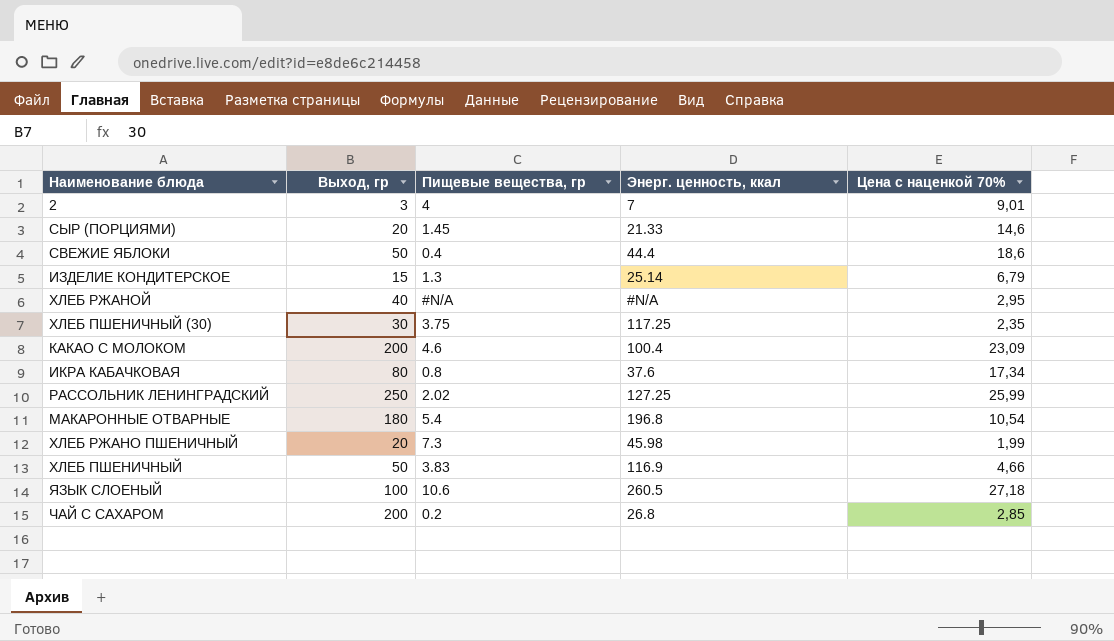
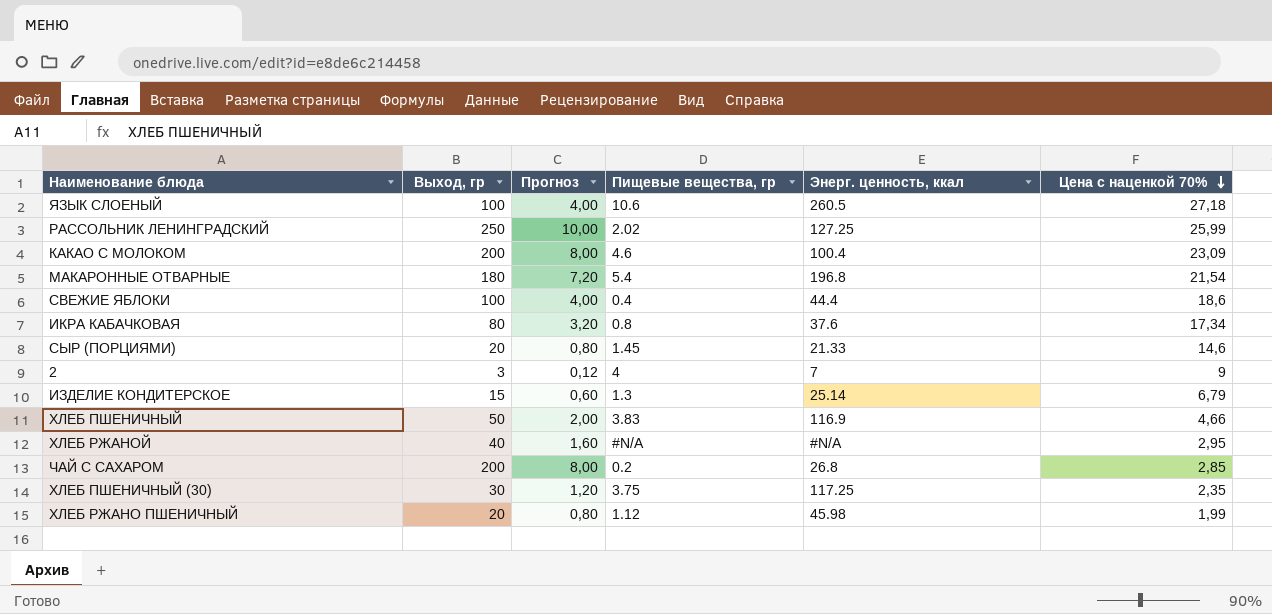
row order: none -> Цена с наценкой 70% descending
column Прогноз | formula: none -> [Выход, гр] * 0,04
МАКАРОННЫЕ ОТВАРНЫЕ | Цена с наценкой 70%: 10,54 -> 21,54
СВЕЖИЕ ЯБЛОКИ | Выход, гр: 50 -> 100
2 | Цена с наценкой 70%: 9,01 -> 9
ХЛЕБ РЖАНО ПШЕНИЧНЫЙ | Пищевые вещества, гр: 7.3 -> 1.12

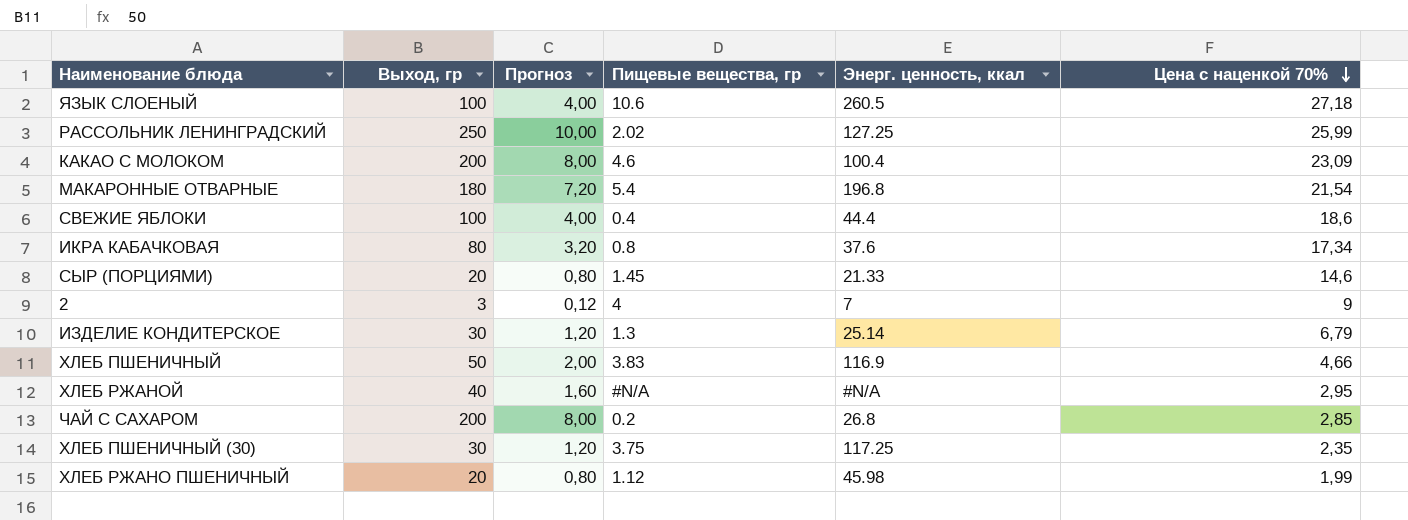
ИЗДЕЛИЕ КОНДИТЕРСКОЕ | Выход, гр: 15 -> 30
ИЗДЕЛИЕ КОНДИТЕРСКОЕ | Прогноз: 0,60 -> 1,20

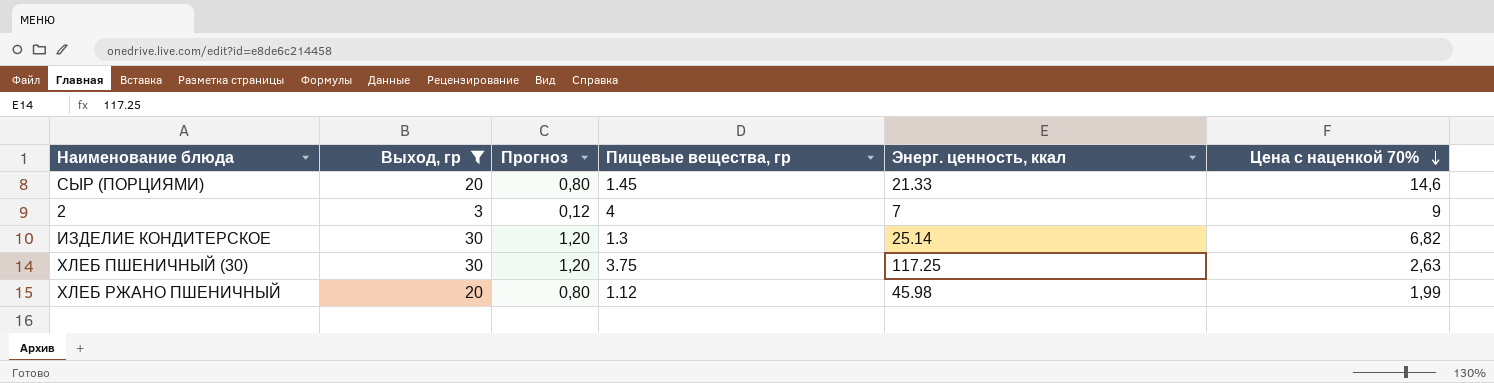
filter: none -> Выход, гр <= 30
ИЗДЕЛИЕ КОНДИТЕРСКОЕ | Цена с наценкой 70%: 6,79 -> 6,82
ХЛЕБ ПШЕНИЧНЫЙ (30) | Цена с наценкой 70%: 2,35 -> 2,63

